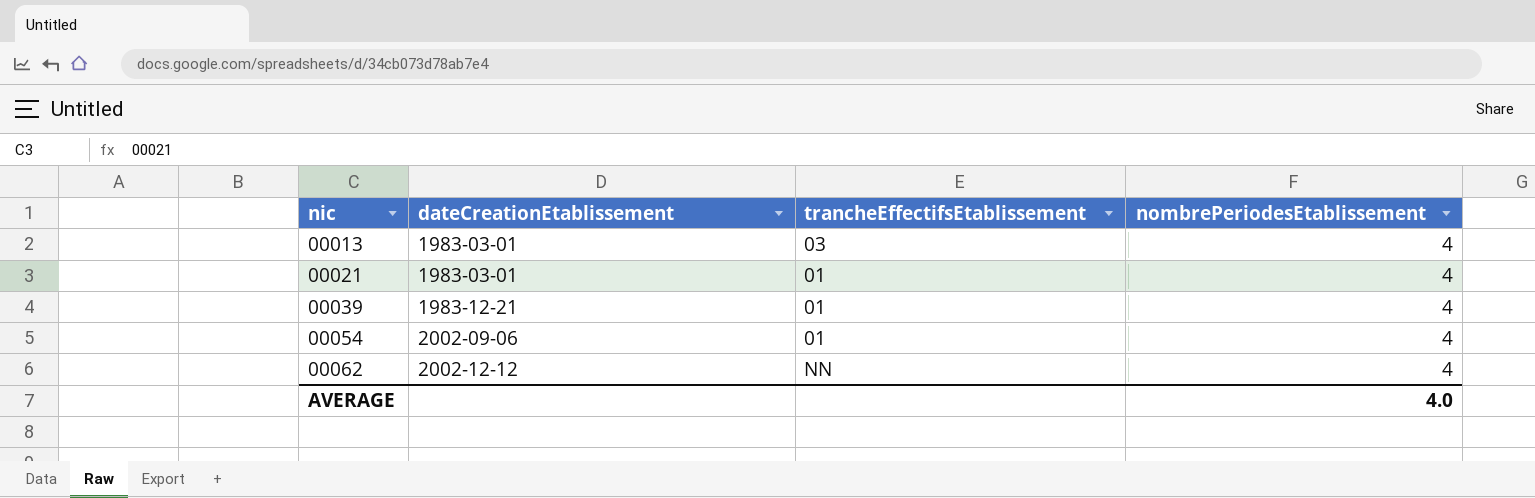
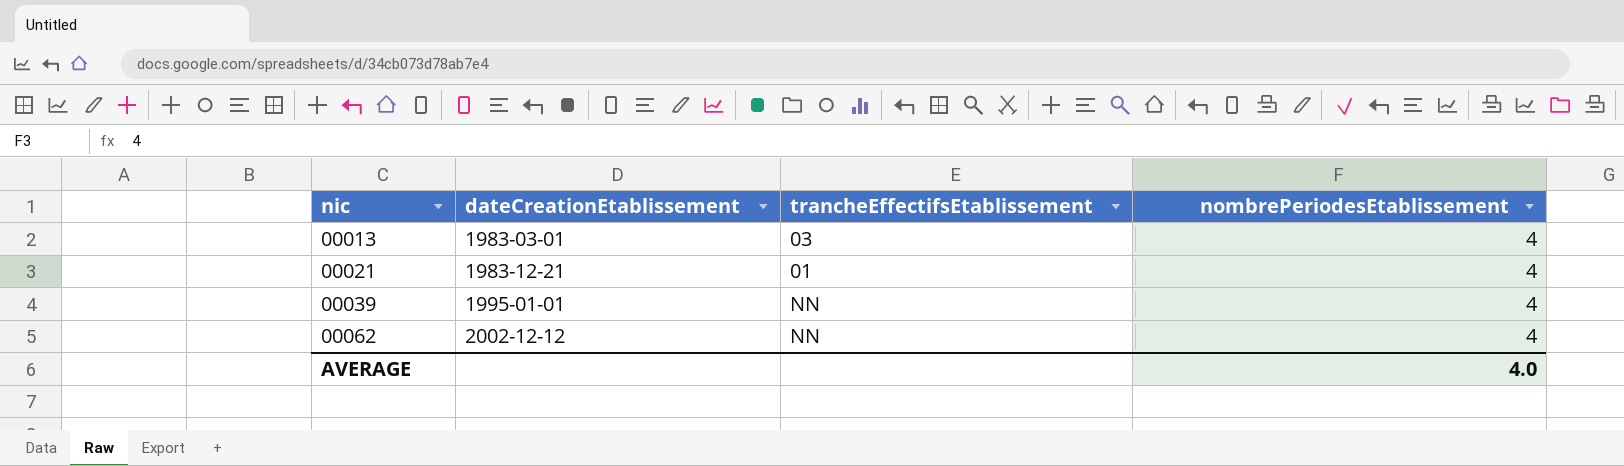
row 00054: 2002-09-06 | 01 | 4 -> none
00021 | dateCreationEtablissement: 1983-03-01 -> 1983-12-21
00039 | dateCreationEtablissement: 1983-12-21 -> 1995-01-01
00039 | trancheEffectifsEtablissement: 01 -> NN

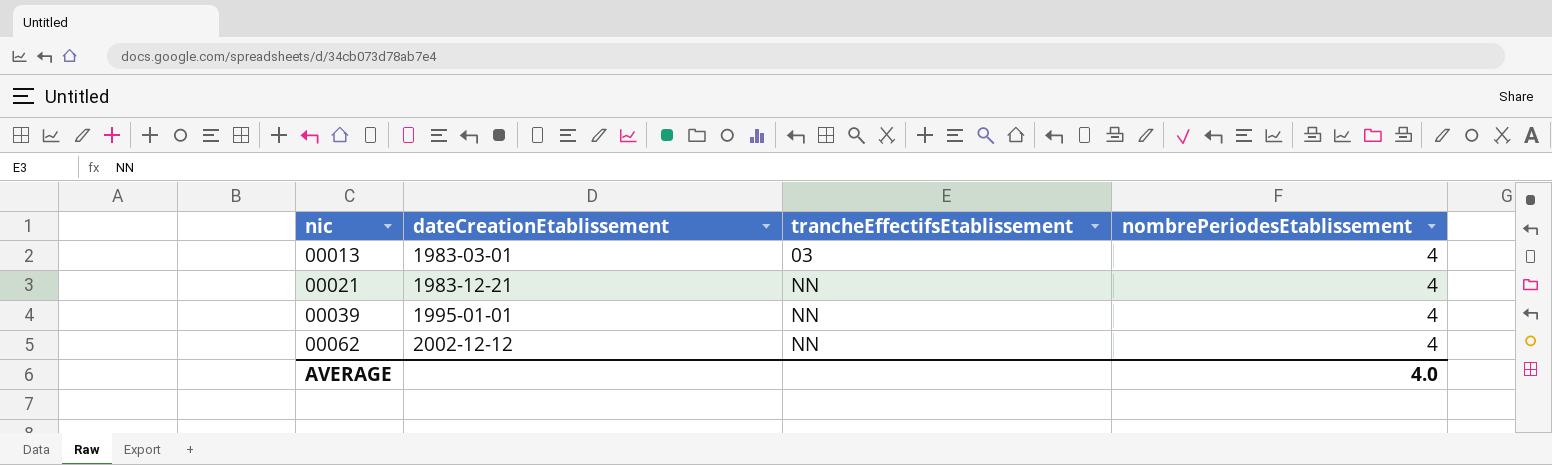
00021 | trancheEffectifsEtablissement: 01 -> NN

